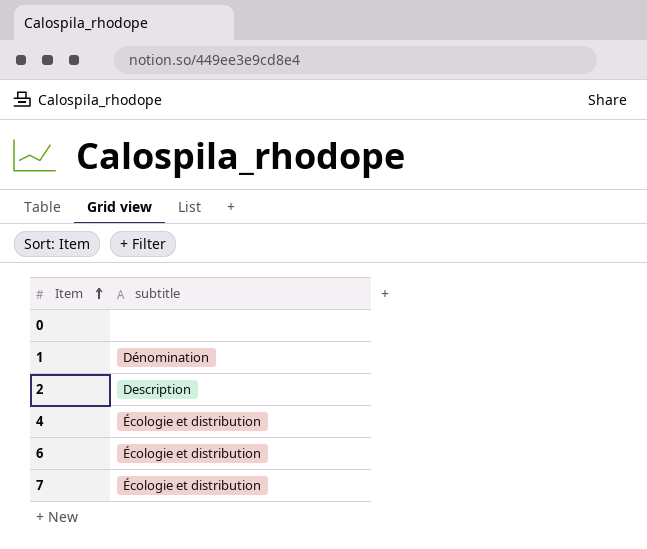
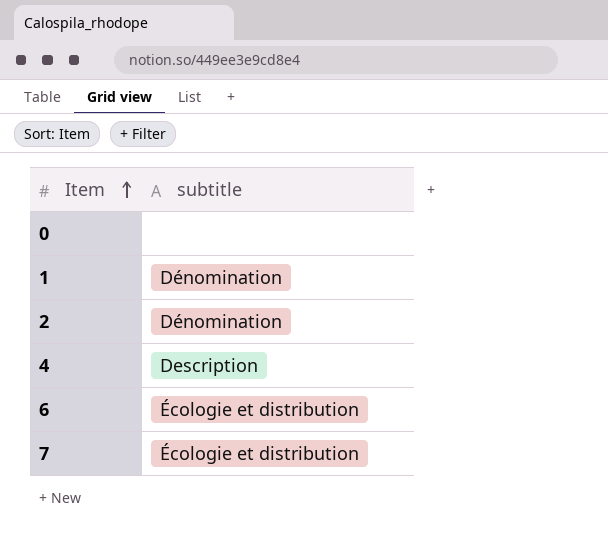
2 | subtitle: Description -> Dénomination
4 | subtitle: Écologie et distribution -> Description

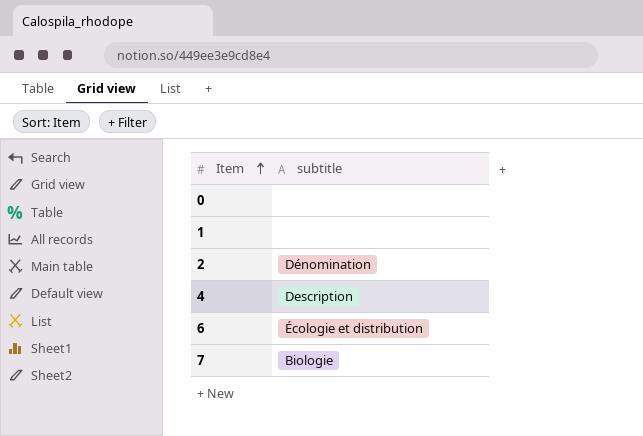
1 | subtitle: Dénomination -> none
7 | subtitle: Écologie et distribution -> Biologie

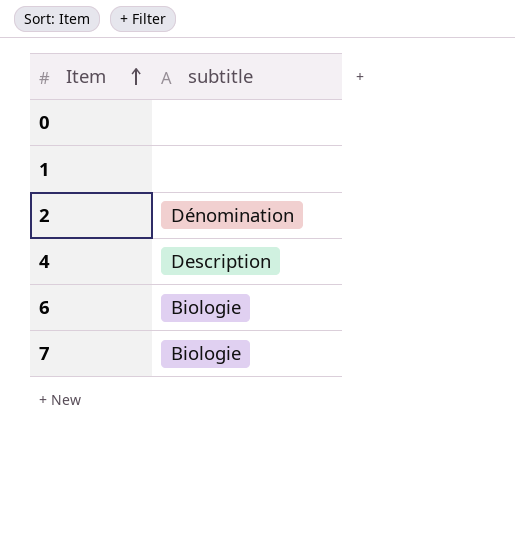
6 | subtitle: Écologie et distribution -> Biologie

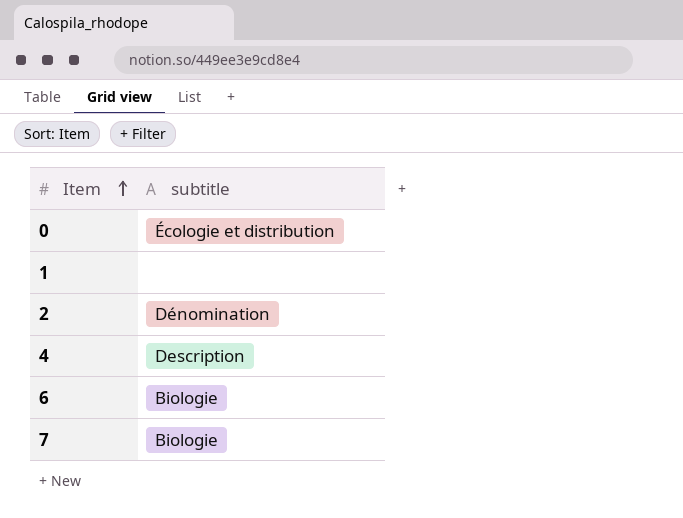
0 | subtitle: none -> Écologie et distribution

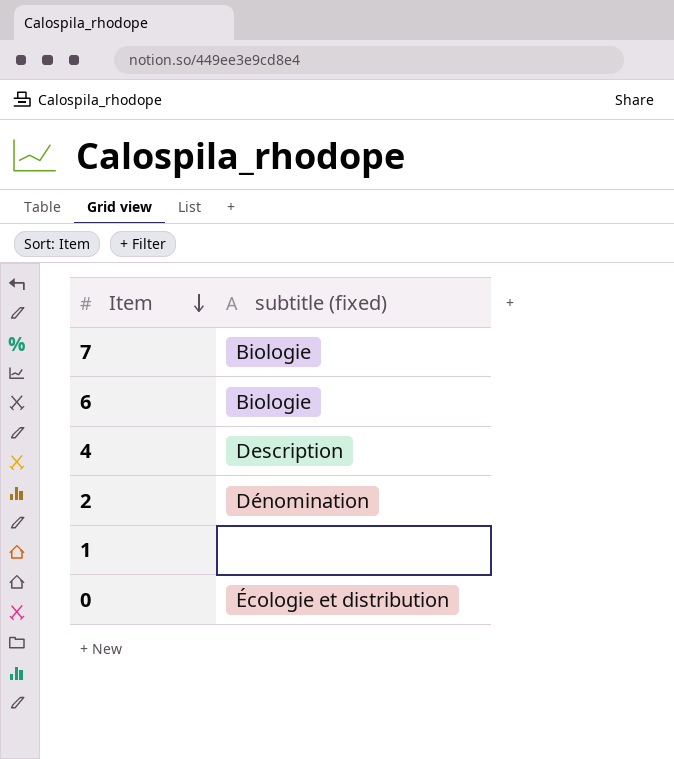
row order: Item ascending -> Item descending
column name: subtitle -> subtitle (fixed)

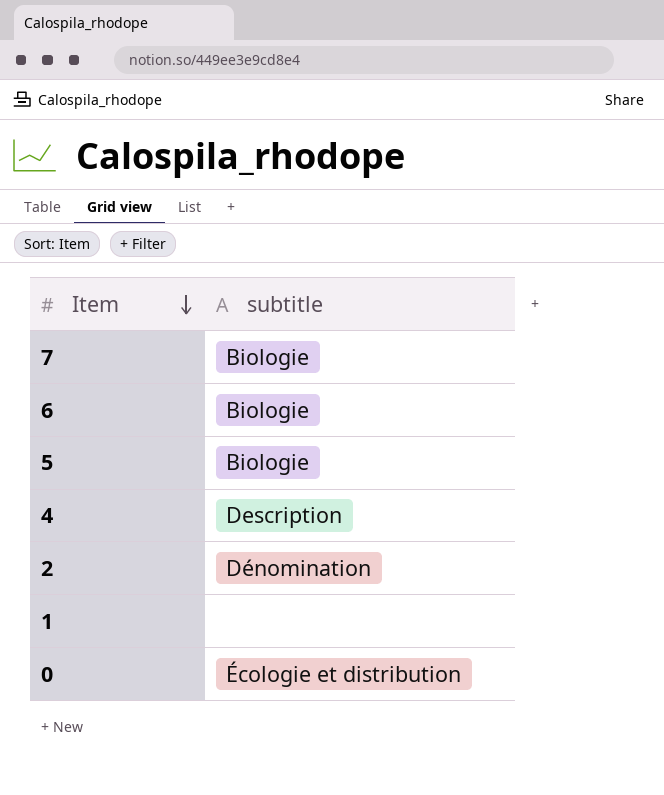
column name: subtitle (fixed) -> subtitle
row 5: none -> Biologie

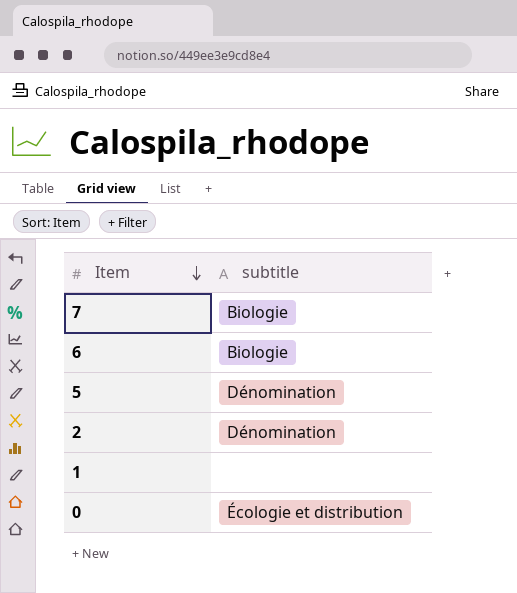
row 4: Description -> none
5 | subtitle: Biologie -> Dénomination

